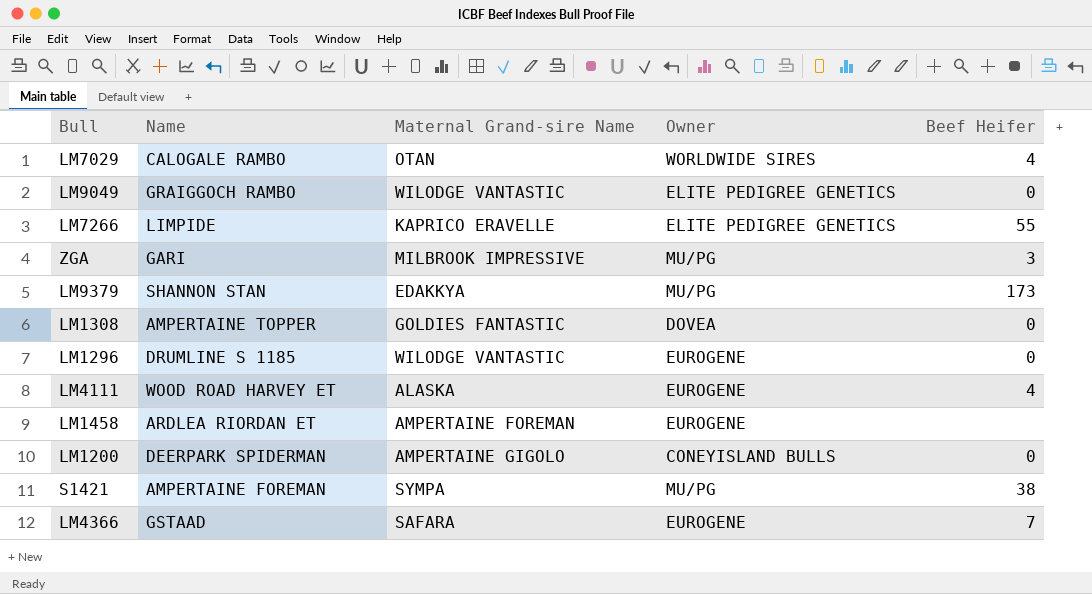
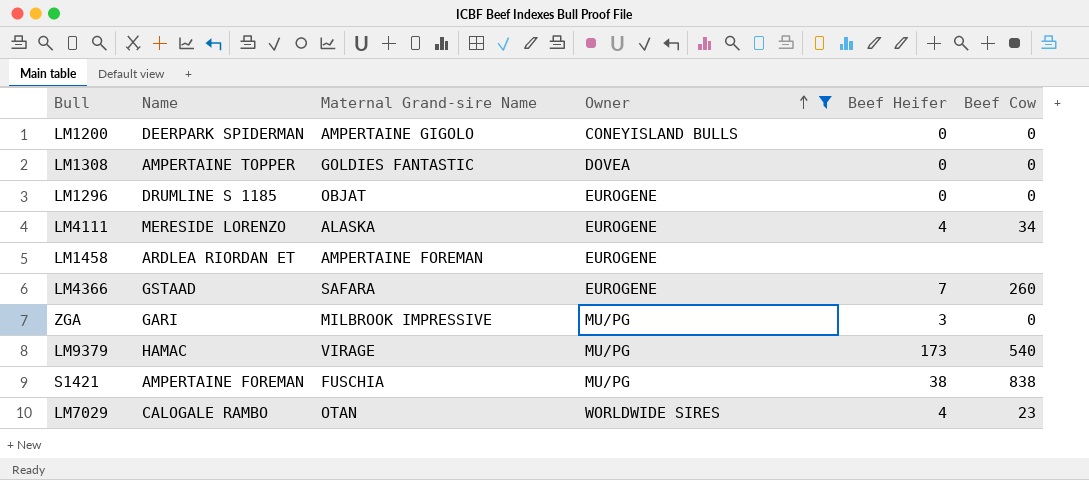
filter: none -> Owner != ELITE PEDIGREE GENETICS
row order: none -> Owner ascending
column Beef Cow | position: none -> 6
LM1296 | Maternal Grand-sire Name: WILODGE VANTASTIC -> OBJAT
LM4111 | Name: WOOD ROAD HARVEY ET -> MERESIDE LORENZO
LM9379 | Name: SHANNON STAN -> HAMAC
LM9379 | Maternal Grand-sire Name: EDAKKYA -> VIRAGE
S1421 | Maternal Grand-sire Name: SYMPA -> FUSCHIA

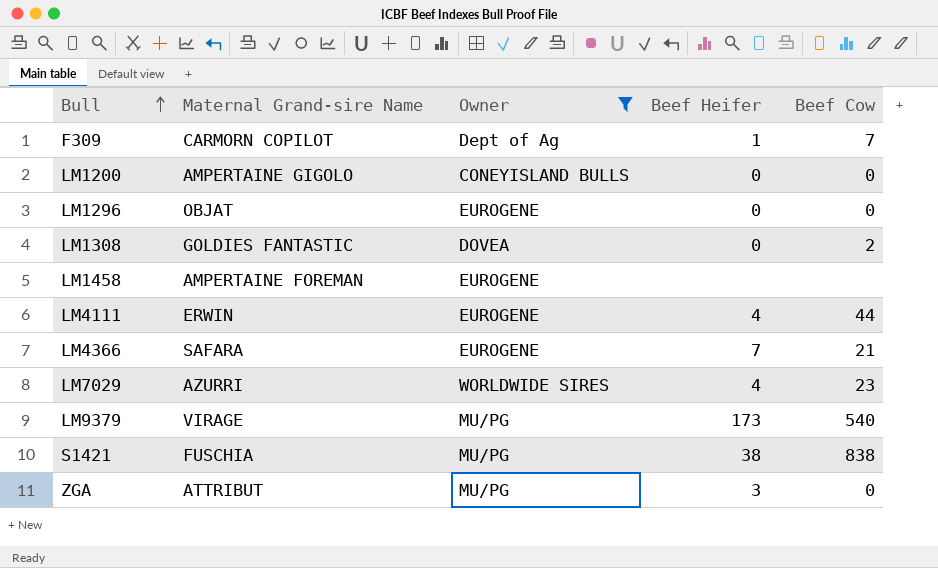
row order: Owner ascending -> Bull ascending
column Name | position: 2 -> none
row F309: none -> CARMORN COPILOT | Dept of Ag | 1 | 7
LM1308 | Beef Cow: 0 -> 2
LM4111 | Maternal Grand-sire Name: ALASKA -> ERWIN
LM4111 | Beef Cow: 34 -> 44
LM4366 | Beef Cow: 260 -> 21
LM7029 | Maternal Grand-sire Name: OTAN -> AZURRI
ZGA | Maternal Grand-sire Name: MILBROOK IMPRESSIVE -> ATTRIBUT

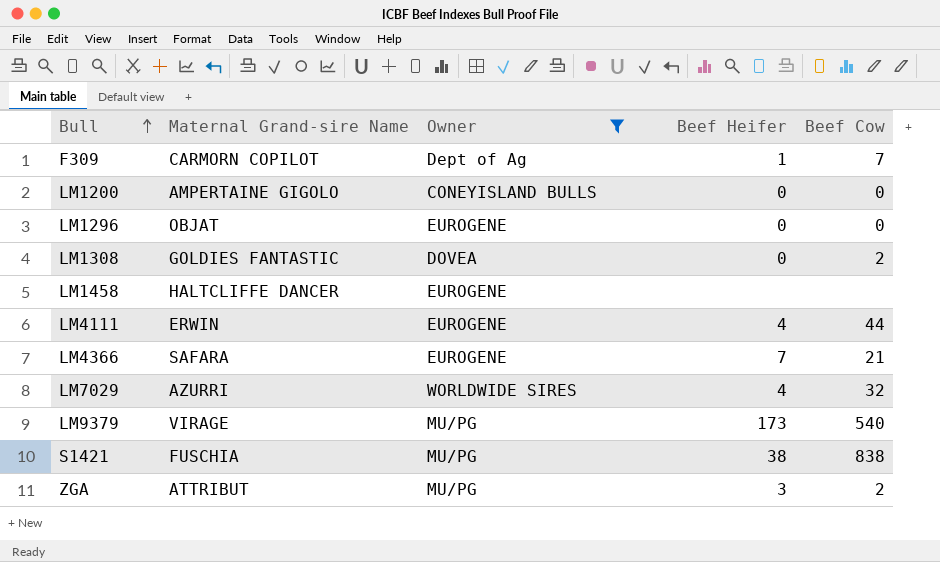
LM1458 | Maternal Grand-sire Name: AMPERTAINE FOREMAN -> HALTCLIFFE DANCER
LM7029 | Beef Cow: 23 -> 32
ZGA | Beef Cow: 0 -> 2

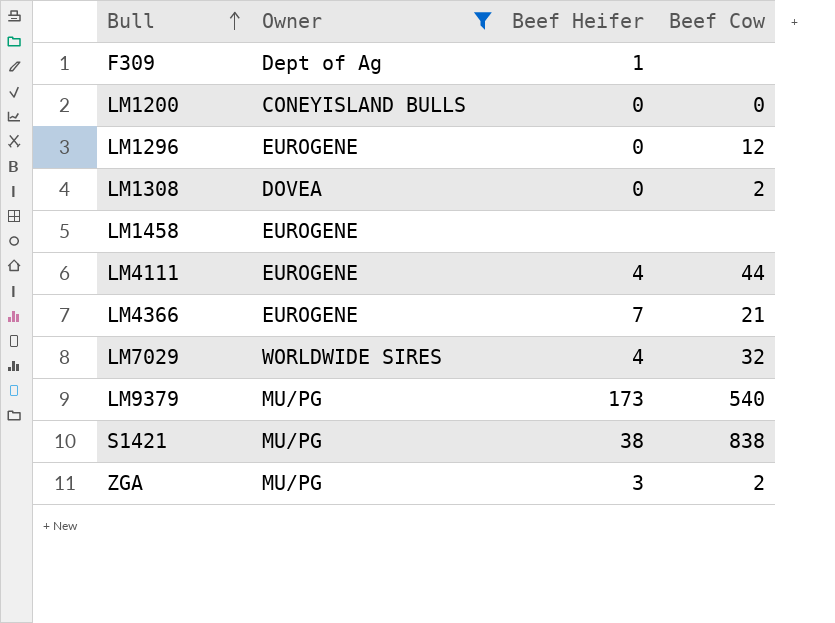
column Maternal Grand-sire Name | position: 2 -> none
F309 | Beef Cow: 7 -> none
LM1296 | Beef Cow: 0 -> 12

